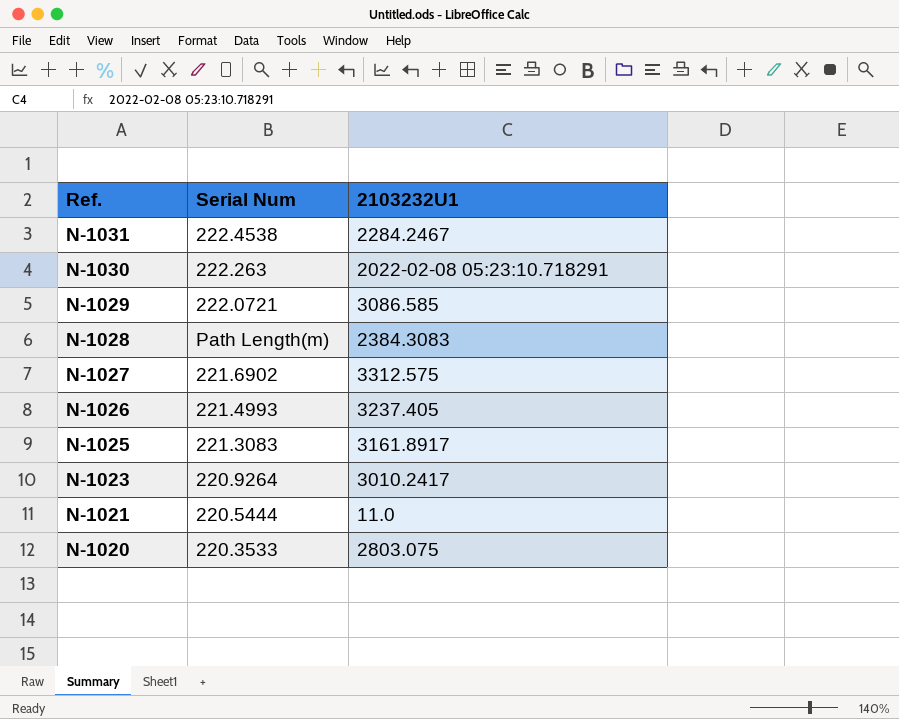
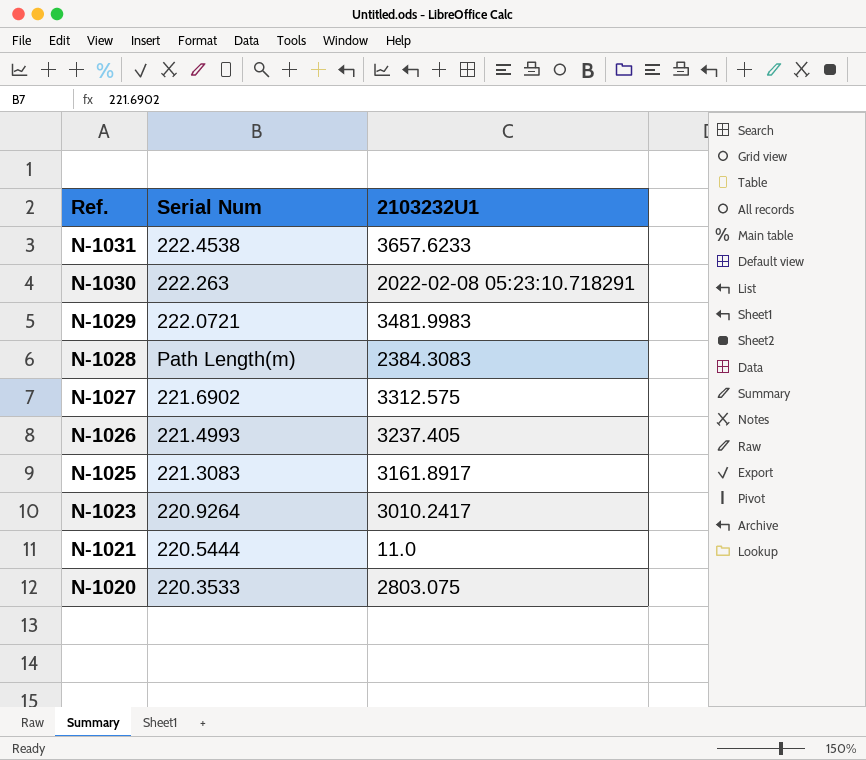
N-1031 | 2103232U1: 2284.2467 -> 3657.6233
N-1029 | 2103232U1: 3086.585 -> 3481.9983

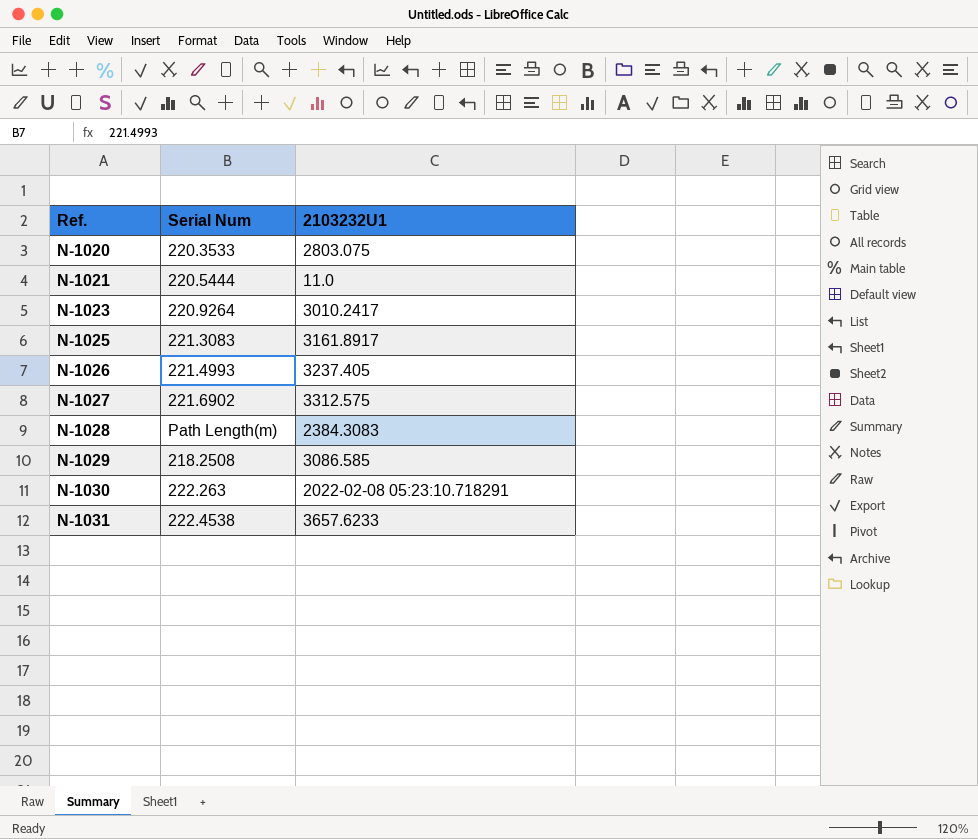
row order: Ref. descending -> Ref. ascending
N-1029 | Serial Num: 222.0721 -> 218.2508
N-1029 | 2103232U1: 3481.9983 -> 3086.585

